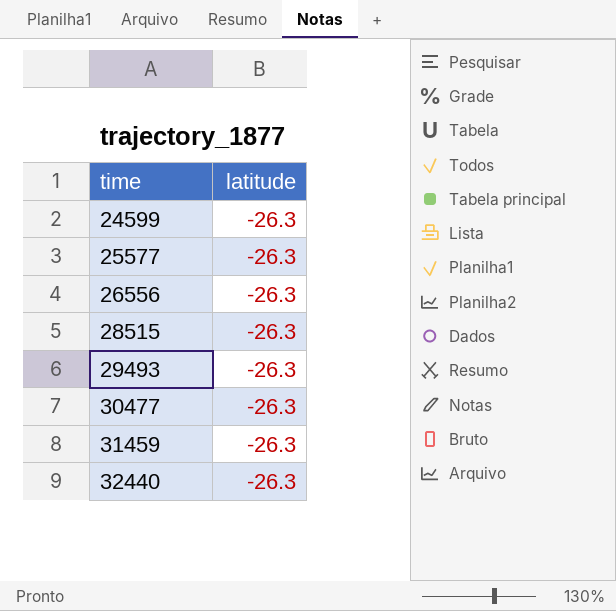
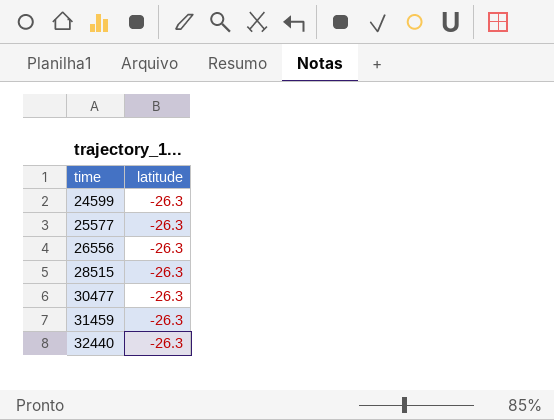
row 29493: -26.3 -> none

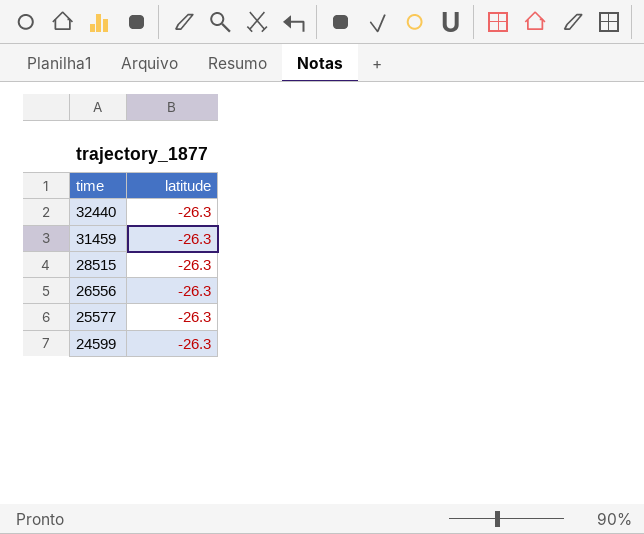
row order: time ascending -> time descending
row 30477: -26.3 -> none

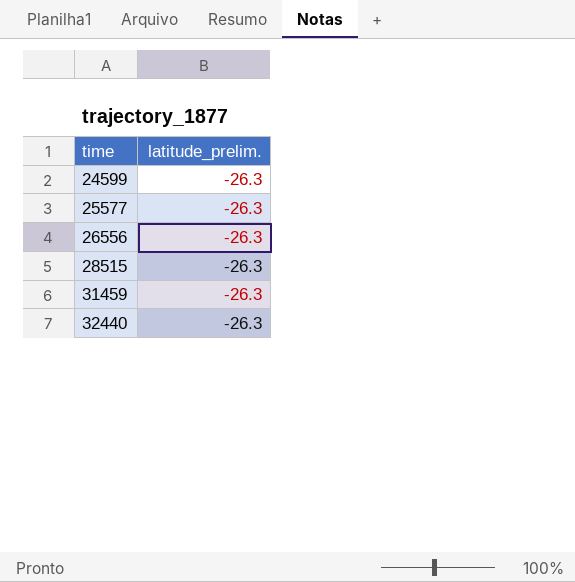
row order: time descending -> time ascending
column name: latitude -> latitude_prelim.

